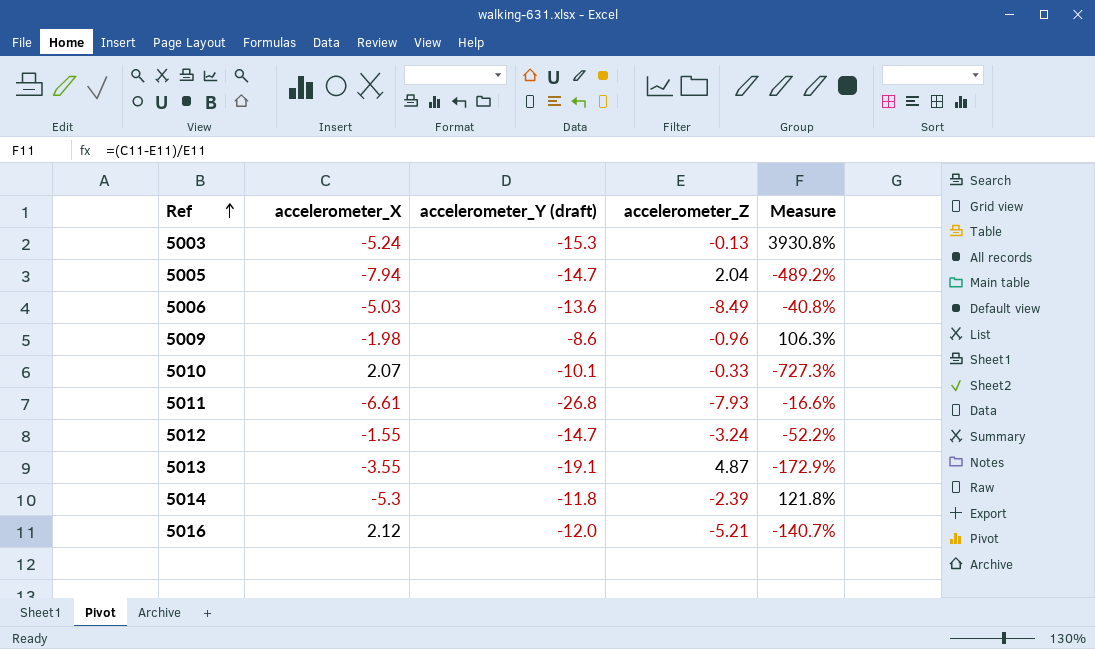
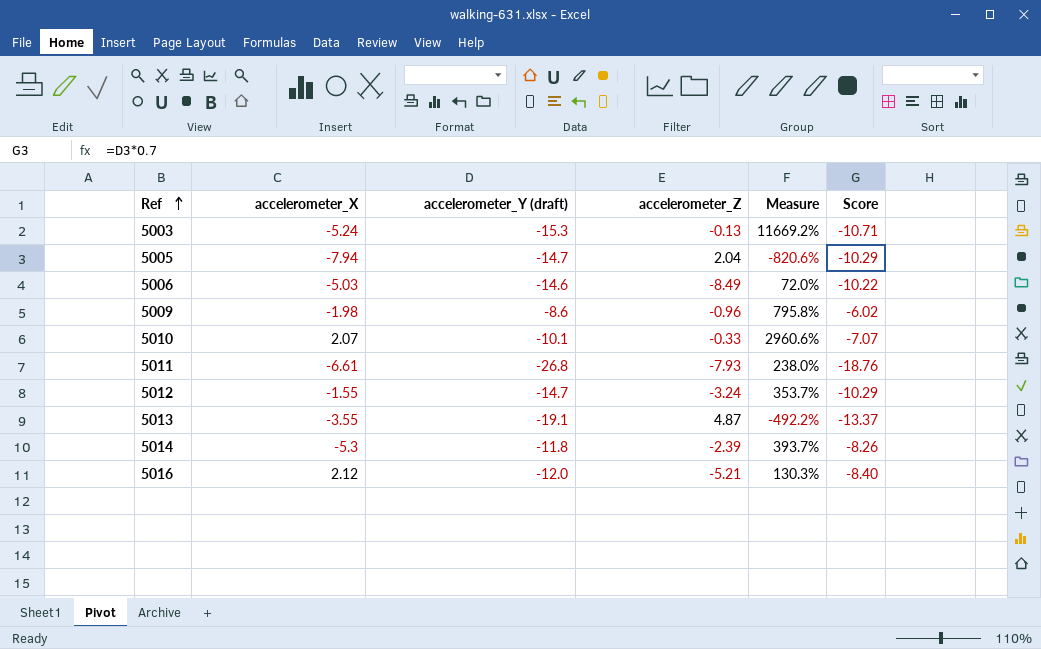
column Measure | formula: ([accelerometer_X] - [accelerometer_Z]) / [accelerometer_Z] -> ([accelerometer_Y (draft)] - [accelerometer_Z]) / [accelerometer_Z]
column Score | formula: none -> [accelerometer_Y (draft)] * 0.7
5006 | accelerometer_Y (draft): -13.6 -> -14.6

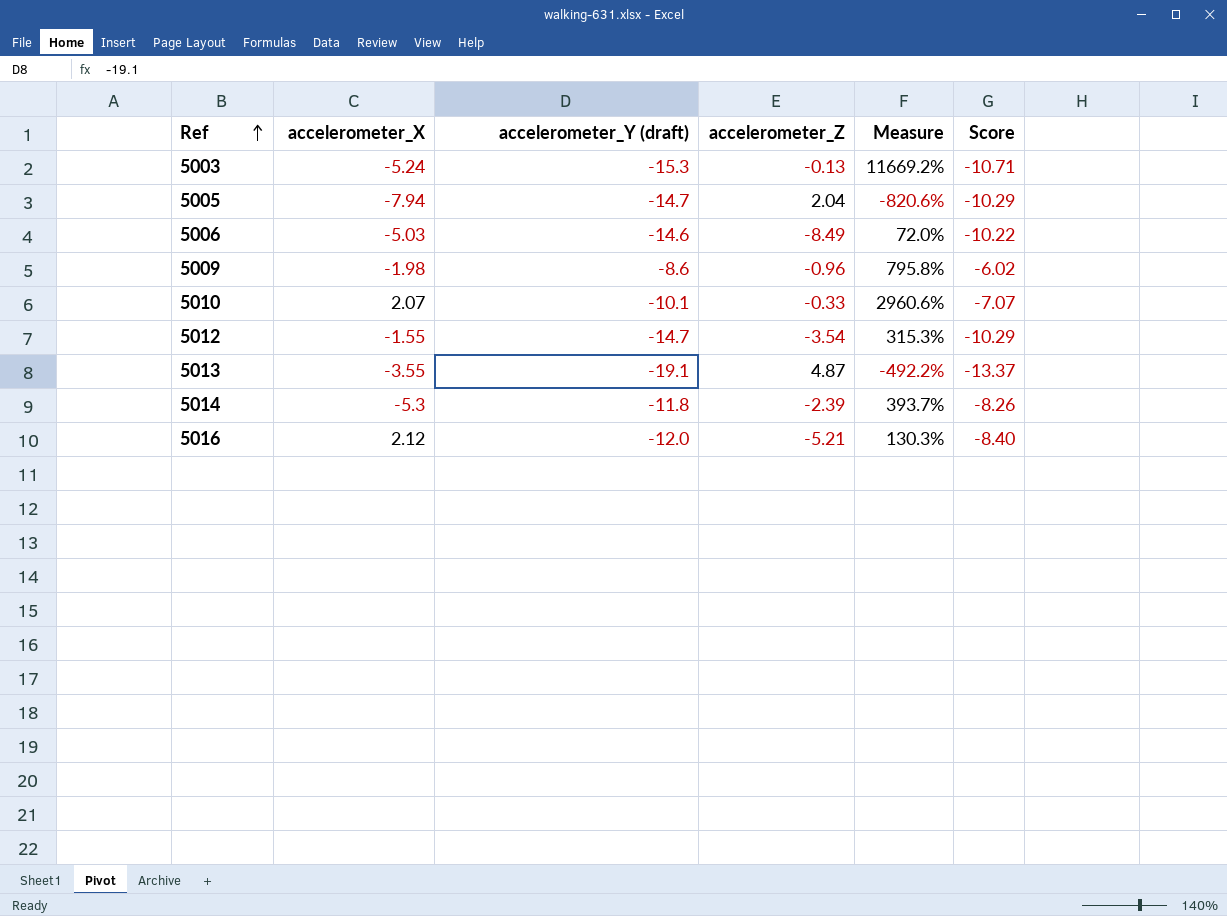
row 5011: -6.61 | -26.8 | -7.93 | 238.0% | -18.76 -> none
5012 | accelerometer_Z: -3.24 -> -3.54
5012 | Measure: 353.7% -> 315.3%

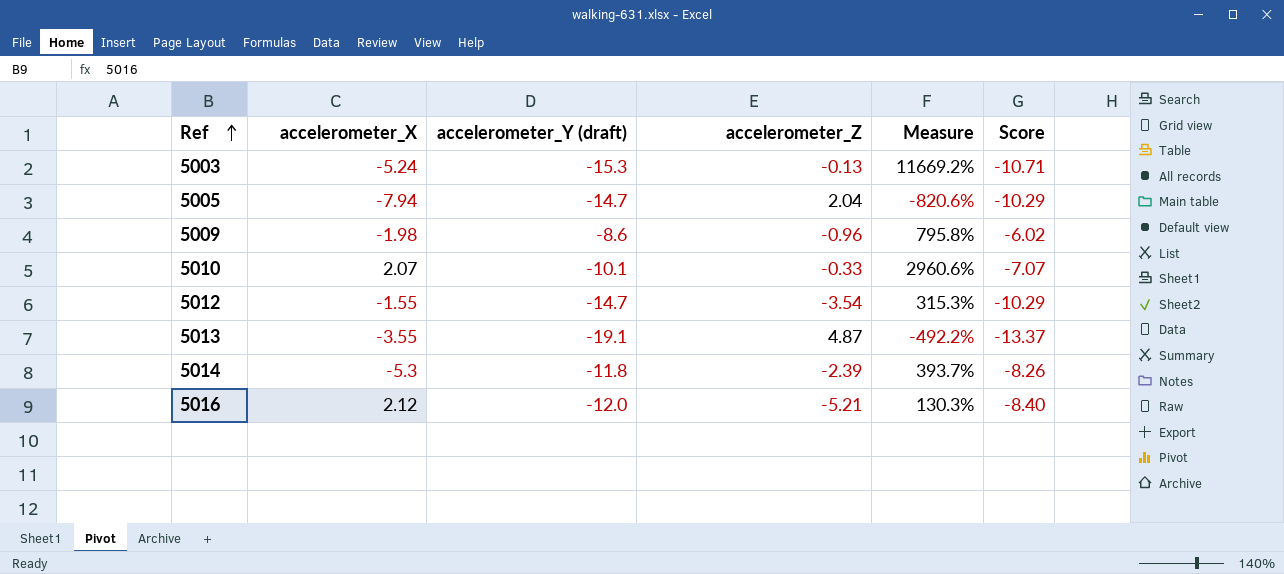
row 5006: -5.03 | -14.6 | -8.49 | 72.0% | -10.22 -> none

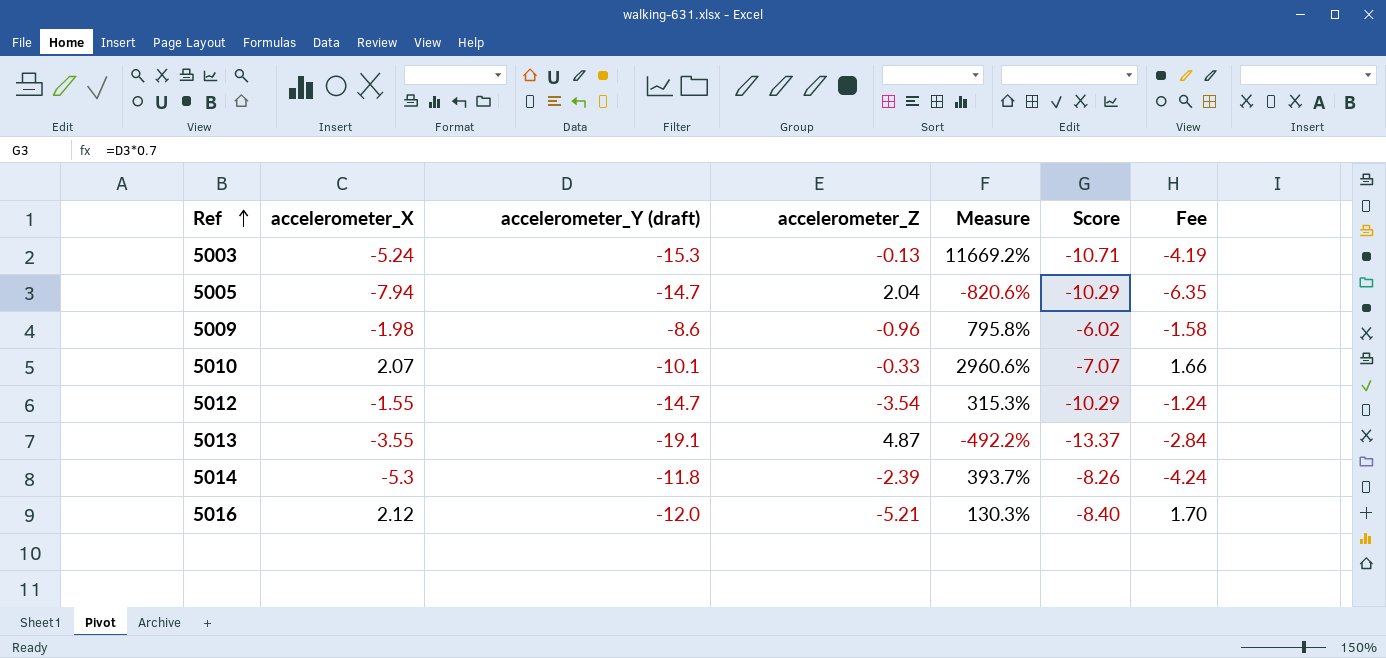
column Fee | formula: none -> [accelerometer_X] * 0.8

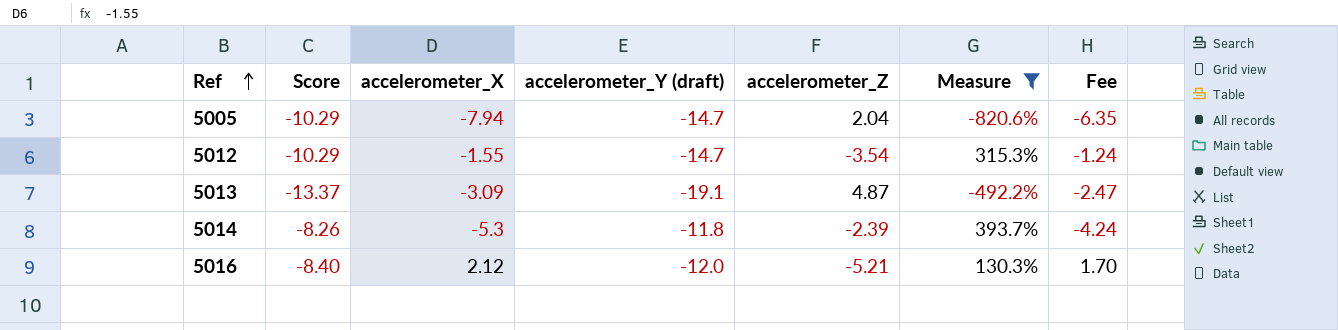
filter: none -> Measure <= 393.7%
column Score | position: 6 -> 2
5013 | accelerometer_X: -3.55 -> -3.09
5013 | Fee: -2.84 -> -2.47

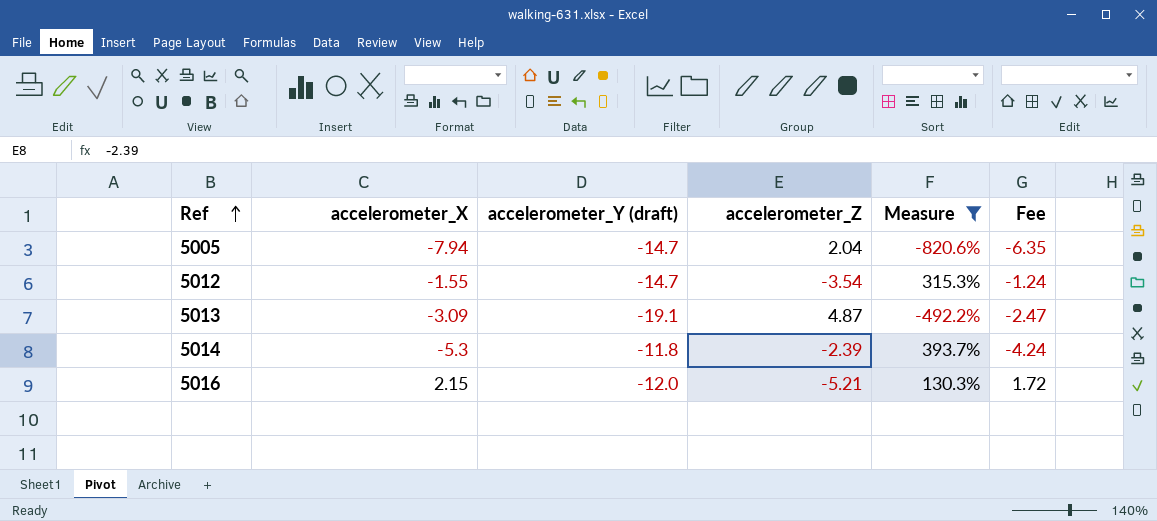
column Score | formula: [accelerometer_Y (draft)] * 0.7 -> none
5016 | accelerometer_X: 2.12 -> 2.15
5016 | Fee: 1.70 -> 1.72

